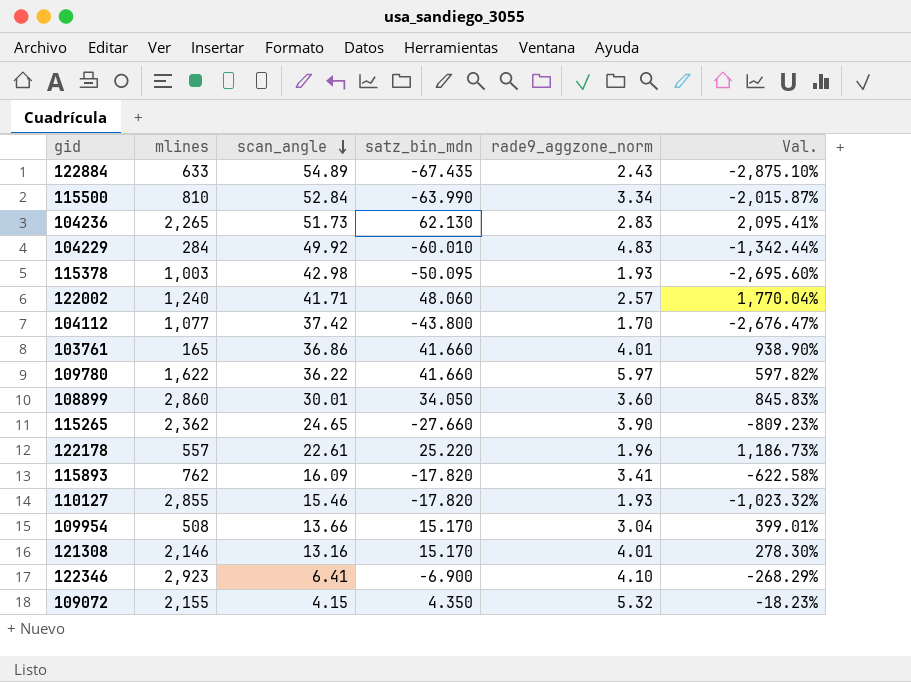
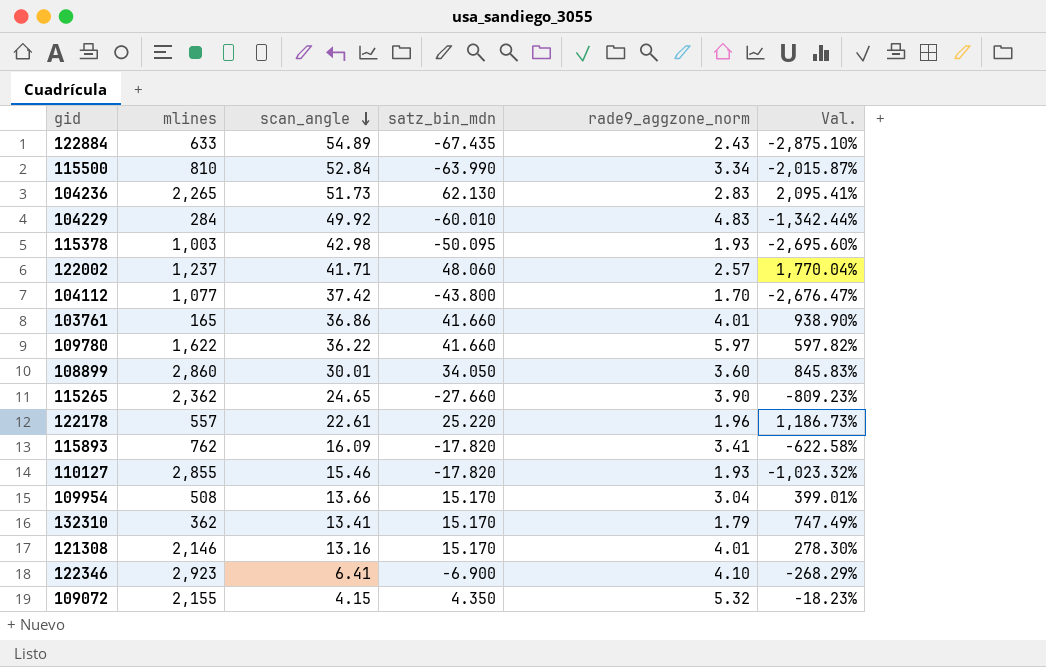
122002 | mlines: 1,240 -> 1,237
row 132310: none -> 362 | 13.41 | 15.170 | 1.79 | 747.49%

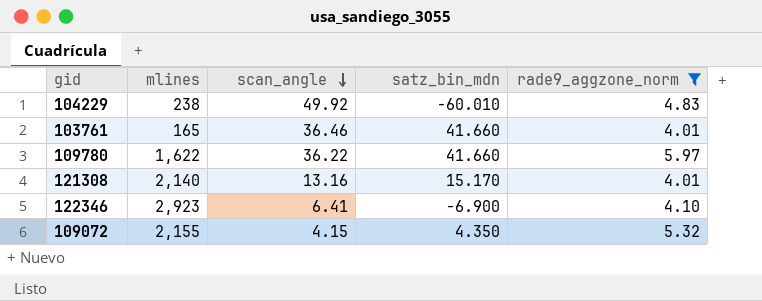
filter: none -> rade9_aggzone_norm >= 4.01
column Val. | formula: ([satz_bin_mdn] - [rade9_aggzone_norm]) / [rade9_aggzone_norm] -> none
104229 | mlines: 284 -> 238
103761 | scan_angle: 36.86 -> 36.46
121308 | mlines: 2,146 -> 2,140

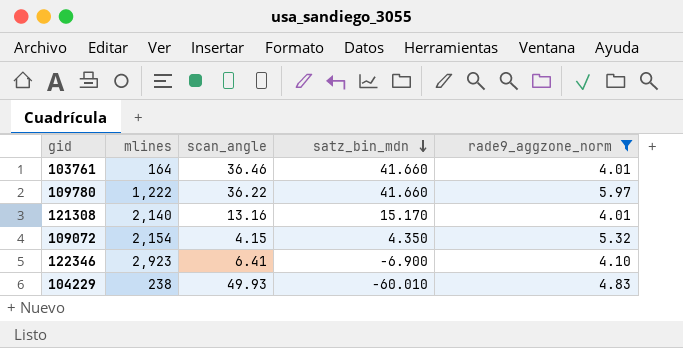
row order: scan_angle descending -> satz_bin_mdn descending
103761 | mlines: 165 -> 164
109780 | mlines: 1,622 -> 1,222
109072 | mlines: 2,155 -> 2,154
104229 | scan_angle: 49.92 -> 49.93

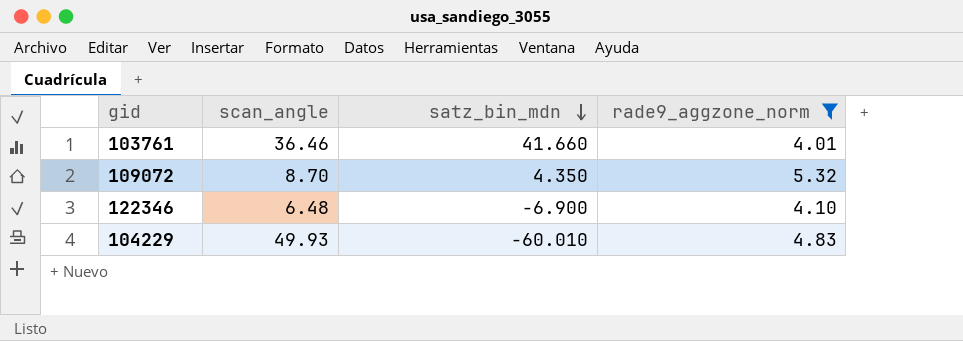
column mlines | position: 2 -> none
row 109780: 1,222 | 36.22 | 41.660 | 5.97 -> none
row 121308: 2,140 | 13.16 | 15.170 | 4.01 -> none
109072 | scan_angle: 4.15 -> 8.70
122346 | scan_angle: 6.41 -> 6.48

